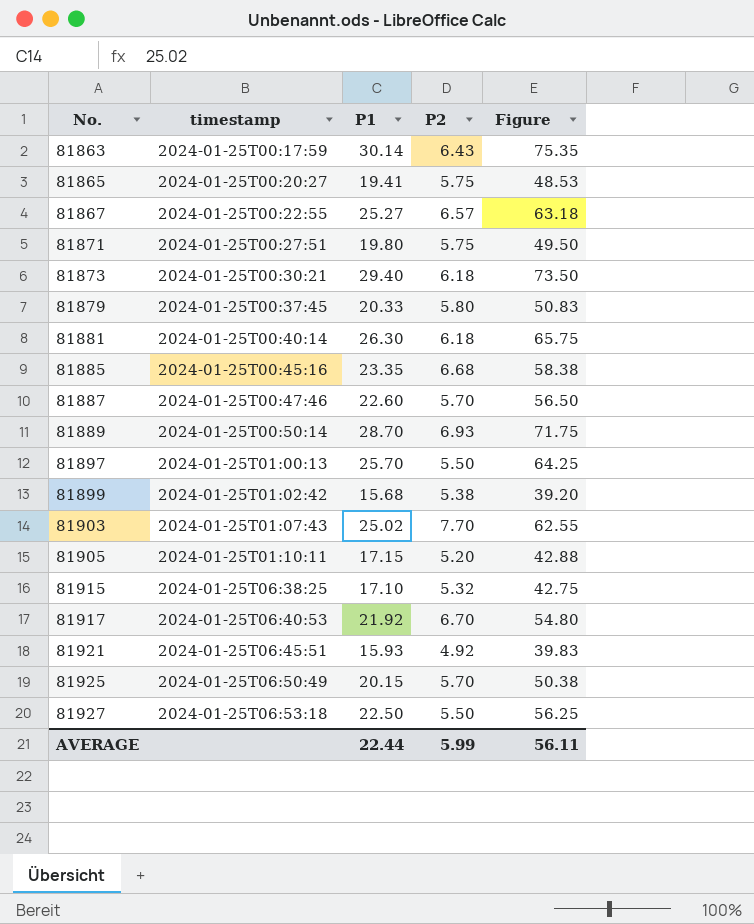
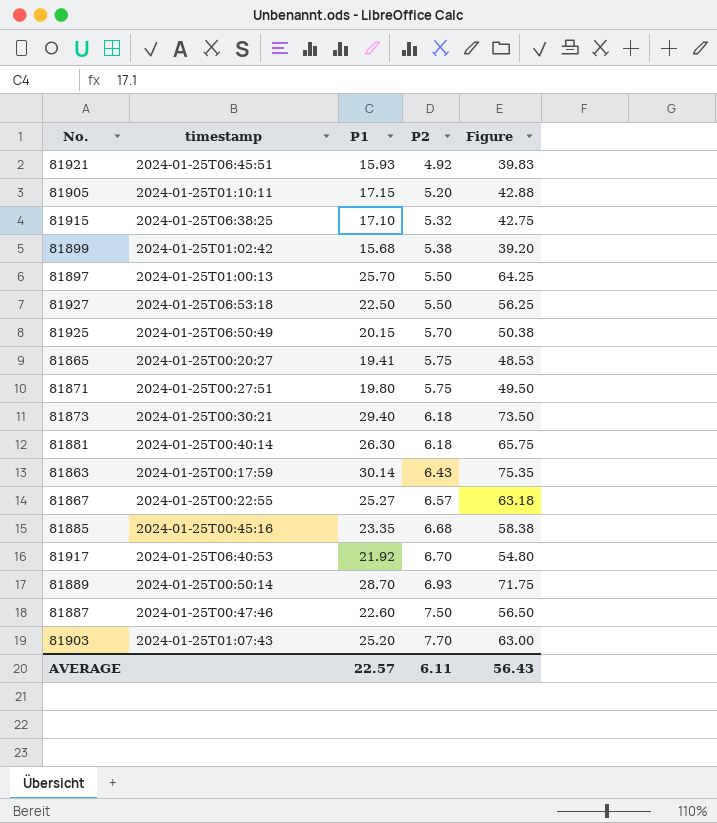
row order: No. ascending -> P2 ascending
row 81879: 2024-01-25T00:37:45 | 20.33 | 5.80 | 50.83 -> none
81887 | P2: 5.70 -> 7.50
81903 | P1: 25.02 -> 25.20
81903 | Figure: 62.55 -> 63.00
AVERAGE | P1: 22.44 -> 22.57
AVERAGE | P2: 5.99 -> 6.11
AVERAGE | Figure: 56.11 -> 56.43

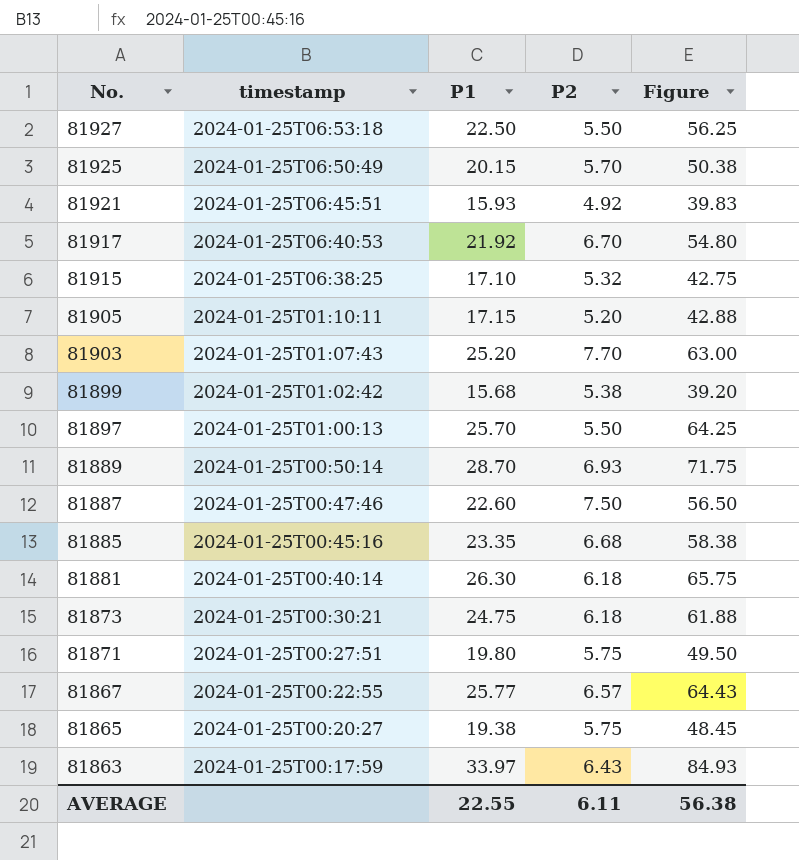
row order: P2 ascending -> No. descending
81873 | P1: 29.40 -> 24.75
81873 | Figure: 73.50 -> 61.88
81867 | P1: 25.27 -> 25.77
81867 | Figure: 63.18 -> 64.43
81865 | P1: 19.41 -> 19.38
81865 | Figure: 48.53 -> 48.45
81863 | P1: 30.14 -> 33.97
81863 | Figure: 75.35 -> 84.93
AVERAGE | P1: 22.57 -> 22.55
AVERAGE | Figure: 56.43 -> 56.38

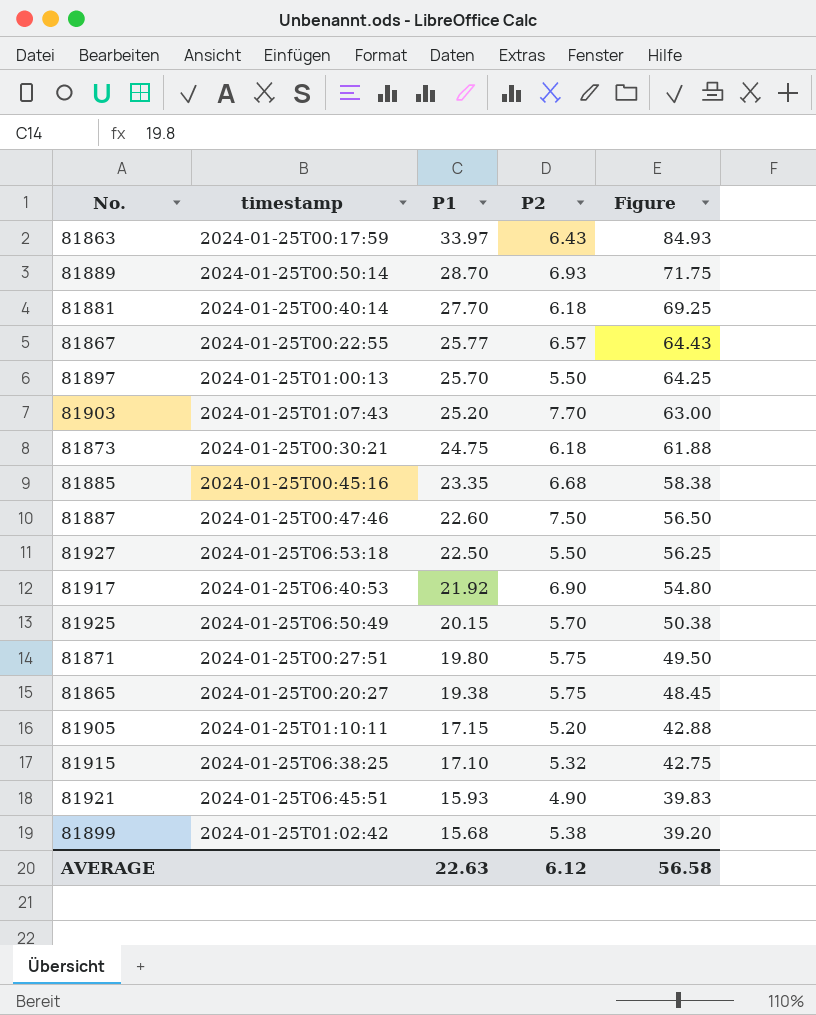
row order: No. descending -> P1 descending
81881 | P1: 26.30 -> 27.70
81881 | Figure: 65.75 -> 69.25
81917 | P2: 6.70 -> 6.90
81921 | P2: 4.92 -> 4.90
AVERAGE | P1: 22.55 -> 22.63
AVERAGE | P2: 6.11 -> 6.12
AVERAGE | Figure: 56.38 -> 56.58

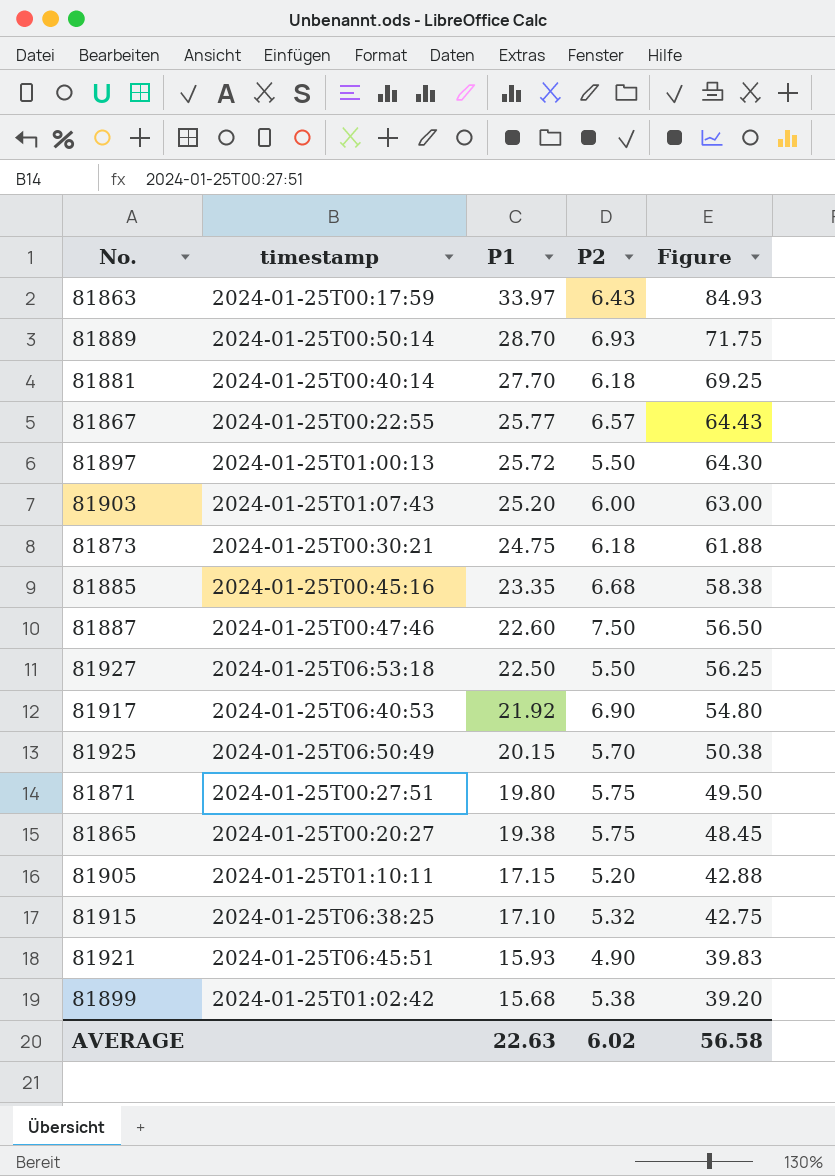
81897 | P1: 25.70 -> 25.72
81897 | Figure: 64.25 -> 64.30
81903 | P2: 7.70 -> 6.00
AVERAGE | P2: 6.12 -> 6.02

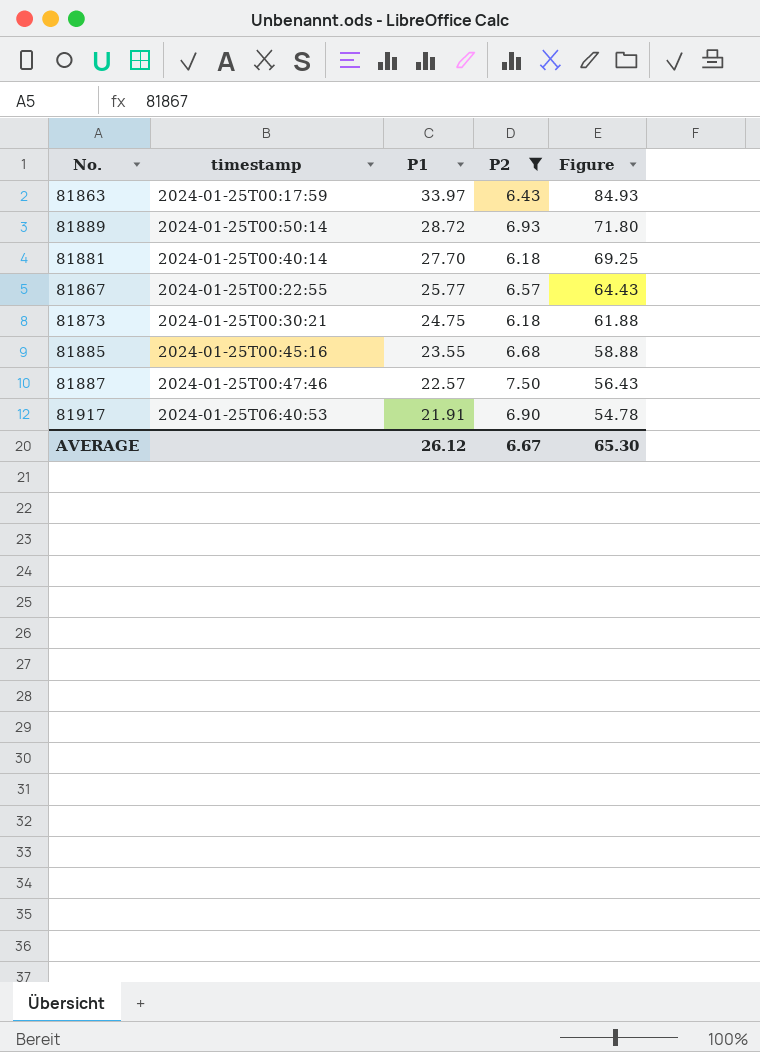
filter: none -> P2 >= 6.18
81889 | P1: 28.70 -> 28.72
81889 | Figure: 71.75 -> 71.80
81885 | P1: 23.35 -> 23.55
81885 | Figure: 58.38 -> 58.88
81887 | P1: 22.60 -> 22.57
81887 | Figure: 56.50 -> 56.43
81917 | P1: 21.92 -> 21.91
81917 | Figure: 54.80 -> 54.78
AVERAGE | P1: 22.63 -> 26.12
AVERAGE | P2: 6.02 -> 6.67
AVERAGE | Figure: 56.58 -> 65.30

